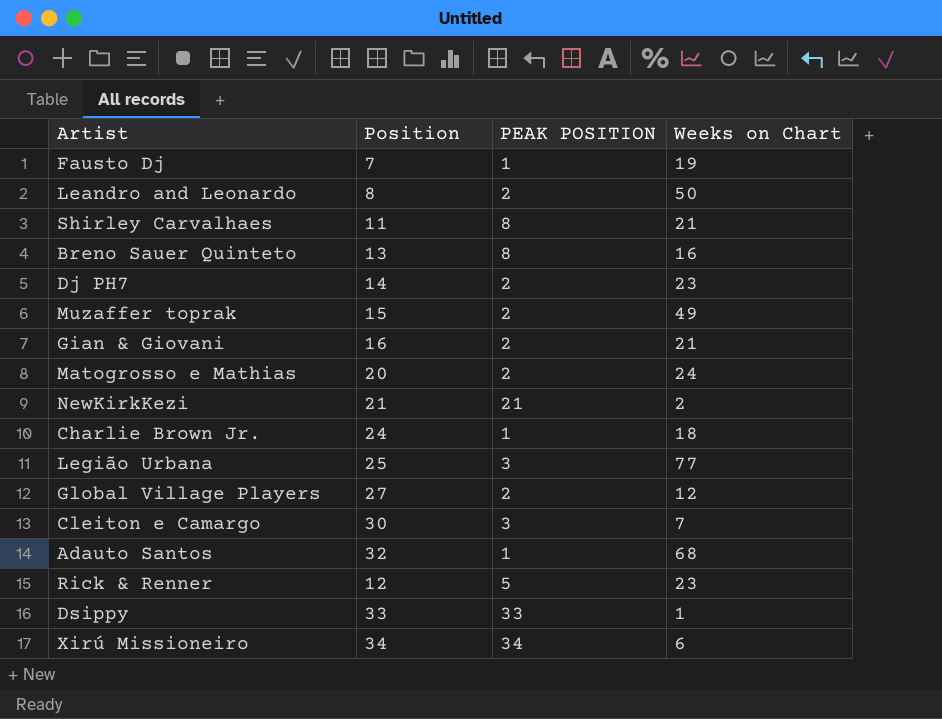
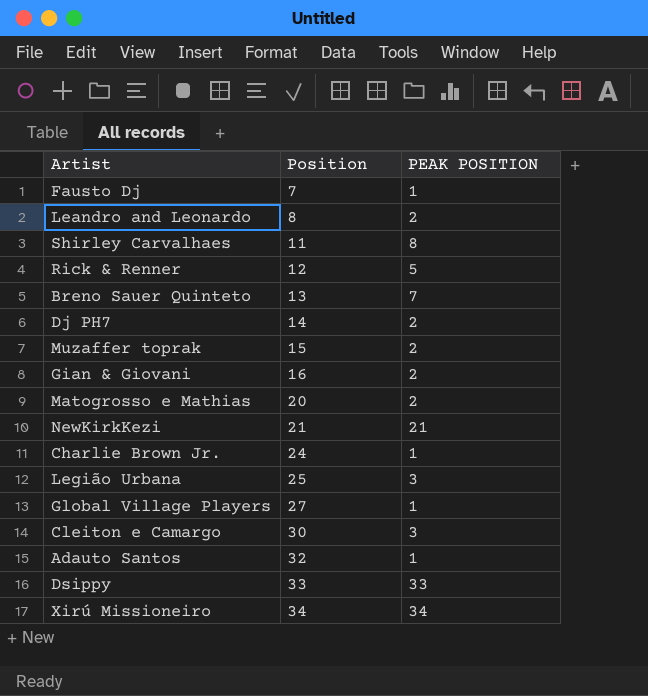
row order: none -> Position ascending
column Weeks on Chart | position: 4 -> none
Breno Sauer Quinteto | PEAK POSITION: 8 -> 7
Global Village Players | PEAK POSITION: 2 -> 1

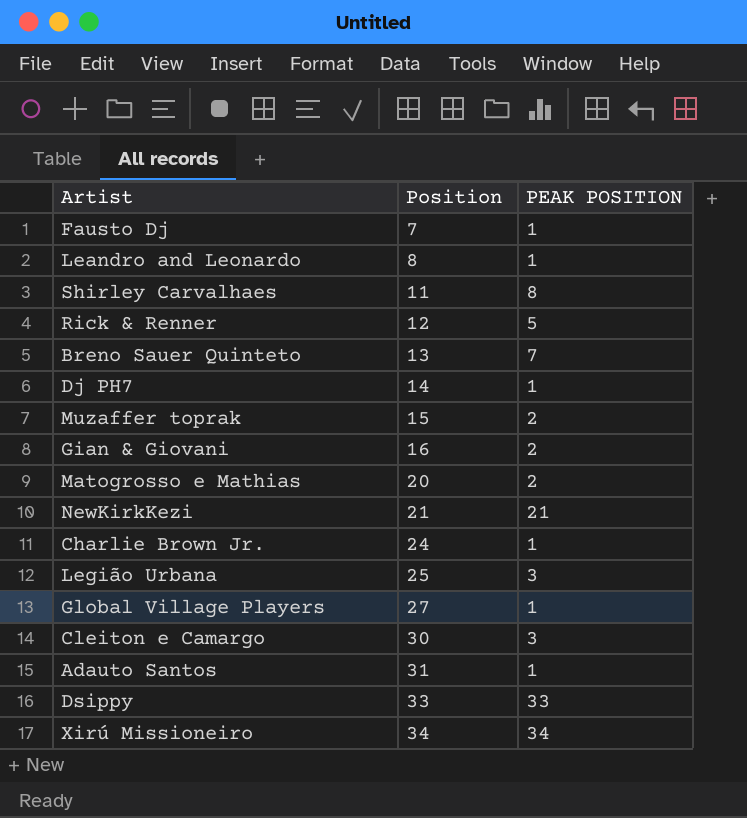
Leandro and Leonardo | PEAK POSITION: 2 -> 1
Dj PH7 | PEAK POSITION: 2 -> 1
Adauto Santos | Position: 32 -> 31

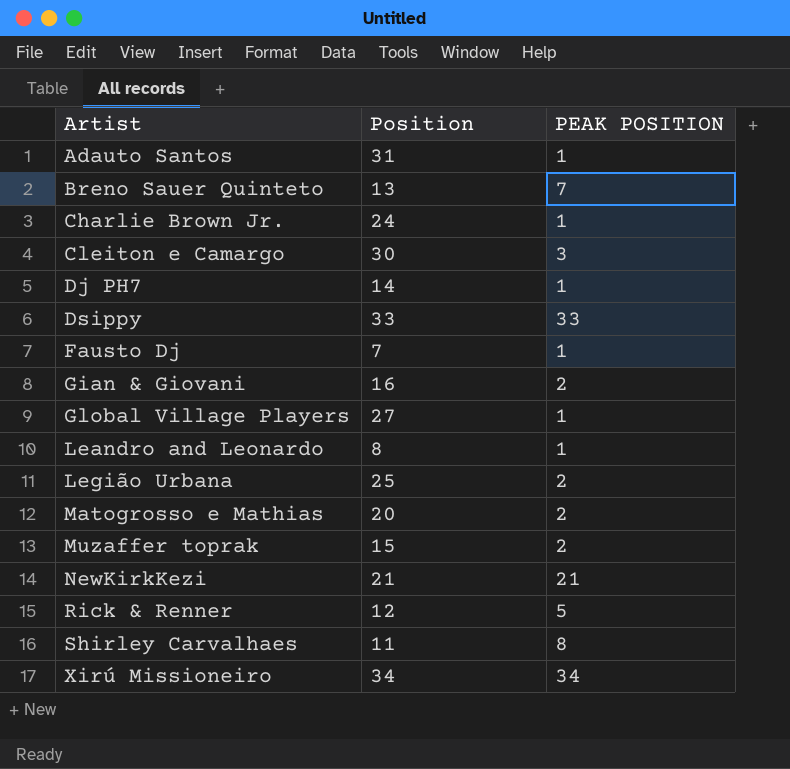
row order: Position ascending -> Artist ascending
Legião Urbana | PEAK POSITION: 3 -> 2

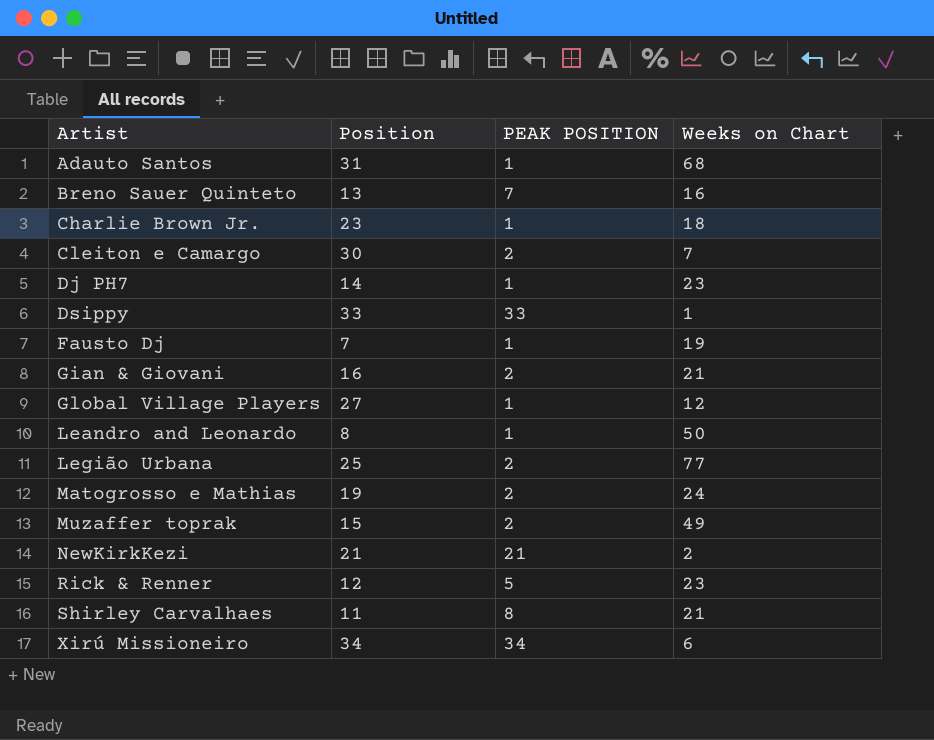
column Weeks on Chart | position: none -> 4
Charlie Brown Jr. | Position: 24 -> 23
Cleiton e Camargo | PEAK POSITION: 3 -> 2
Matogrosso e Mathias | Position: 20 -> 19

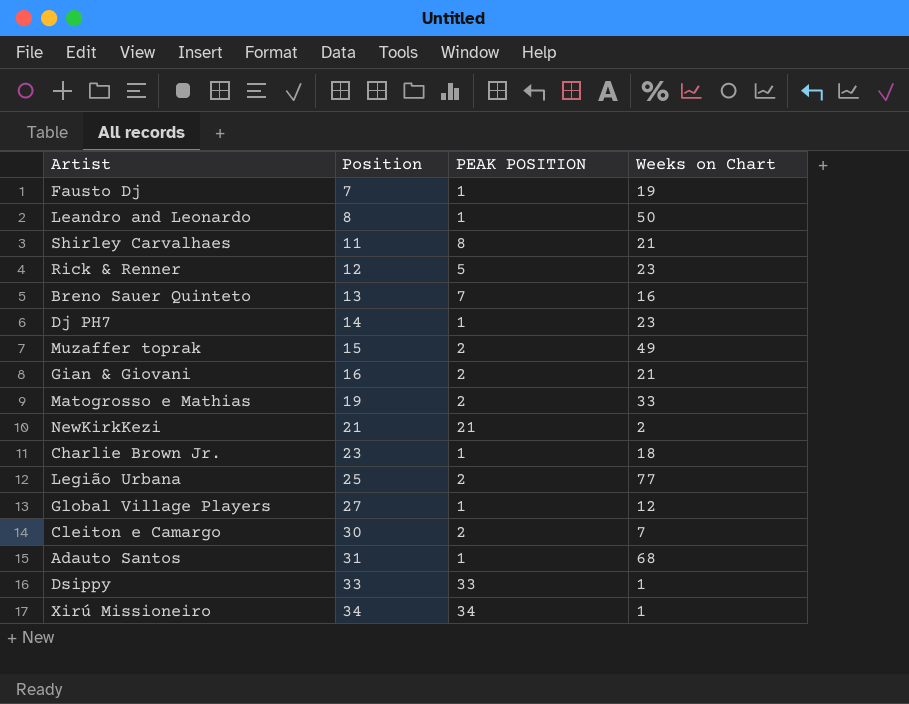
row order: Artist ascending -> Position ascending
Matogrosso e Mathias | Weeks on Chart: 24 -> 33
Xirú Missioneiro | Weeks on Chart: 6 -> 1

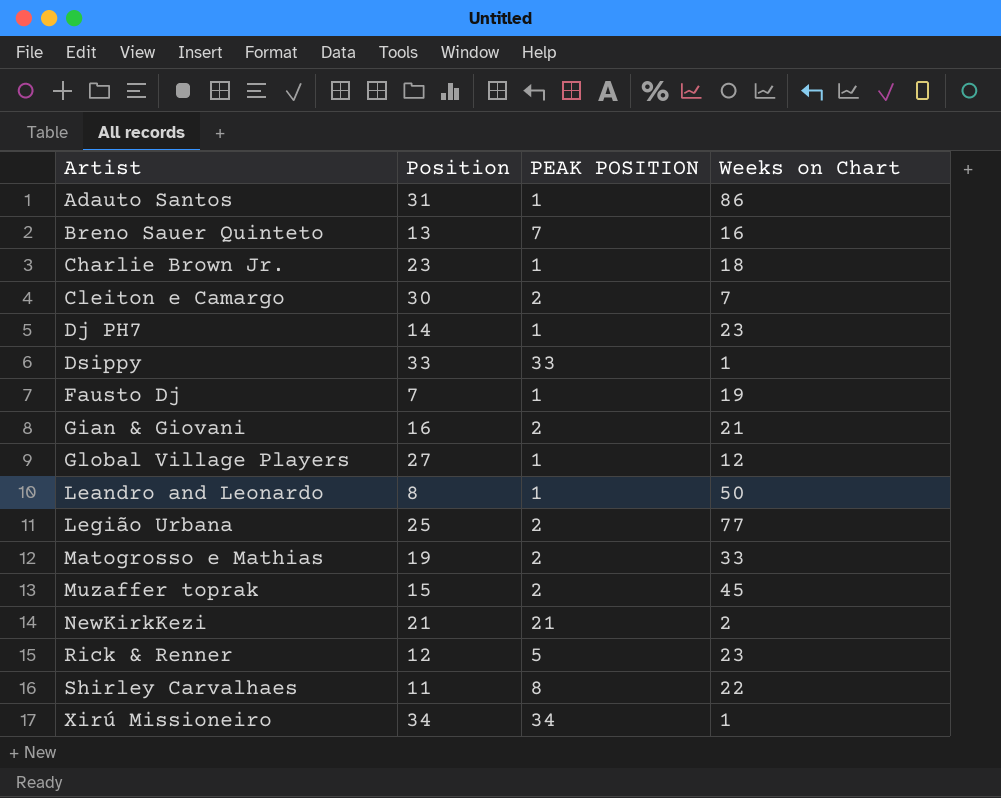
row order: Position ascending -> Artist ascending
Adauto Santos | Weeks on Chart: 68 -> 86
Muzaffer toprak | Weeks on Chart: 49 -> 45
Shirley Carvalhaes | Weeks on Chart: 21 -> 22

